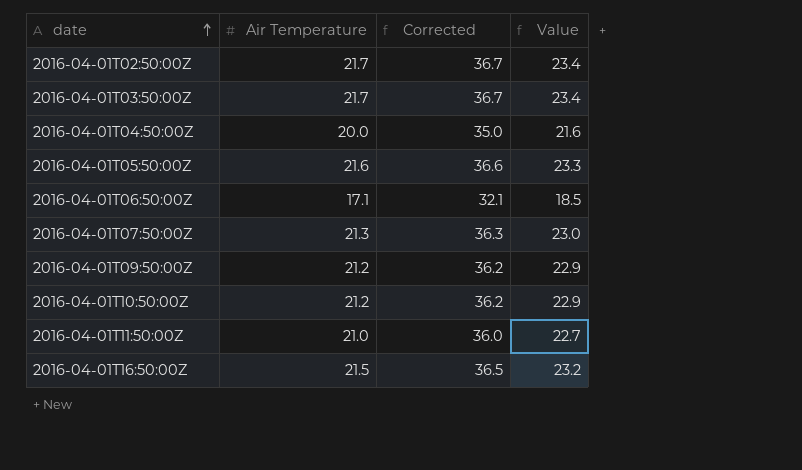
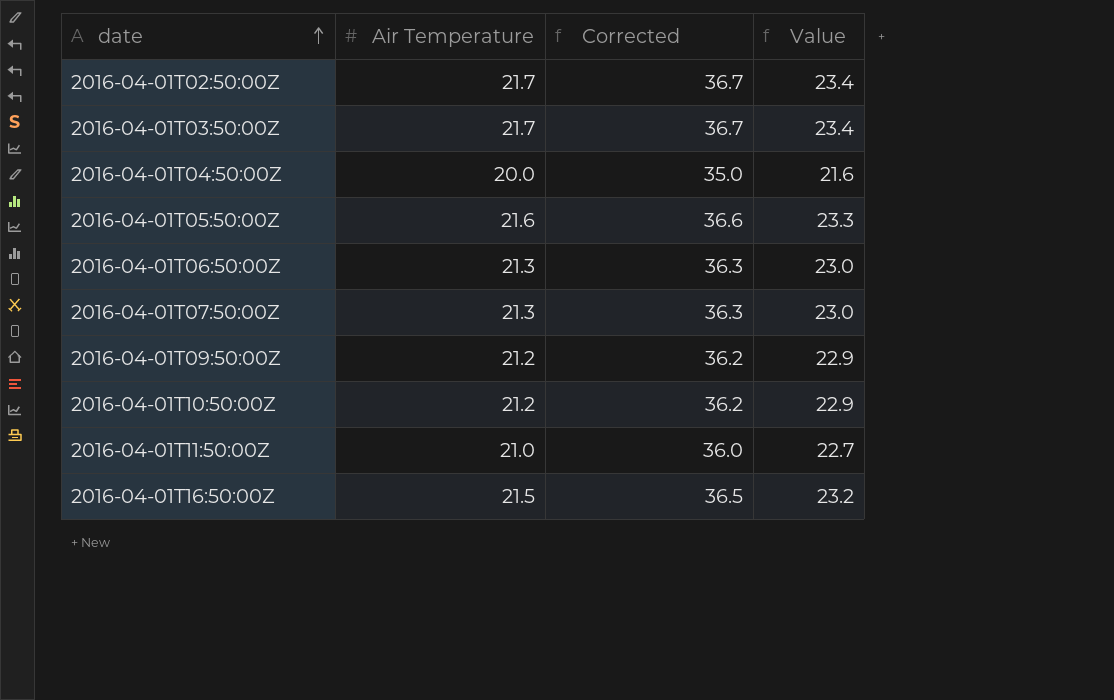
2016-04-01T06:50:00Z | Air Temperature: 17.1 -> 21.3
2016-04-01T06:50:00Z | Corrected: 32.1 -> 36.3
2016-04-01T06:50:00Z | Value: 18.5 -> 23.0

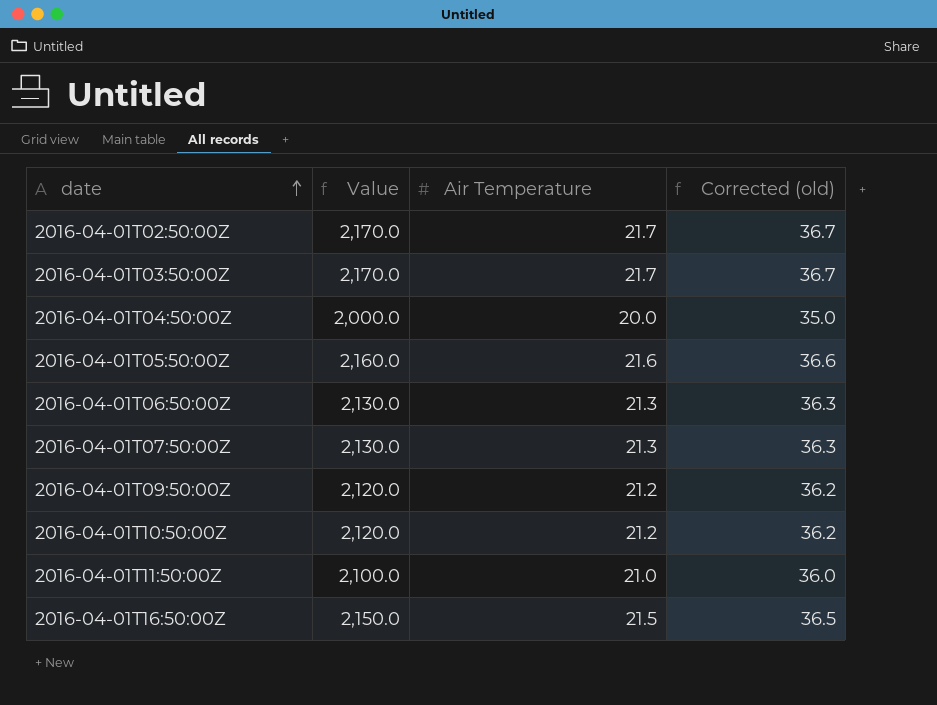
column Value | formula: [Air Temperature] * 1.08 -> [Air Temperature] * 100
column Value | position: 4 -> 2
column name: Corrected -> Corrected (old)

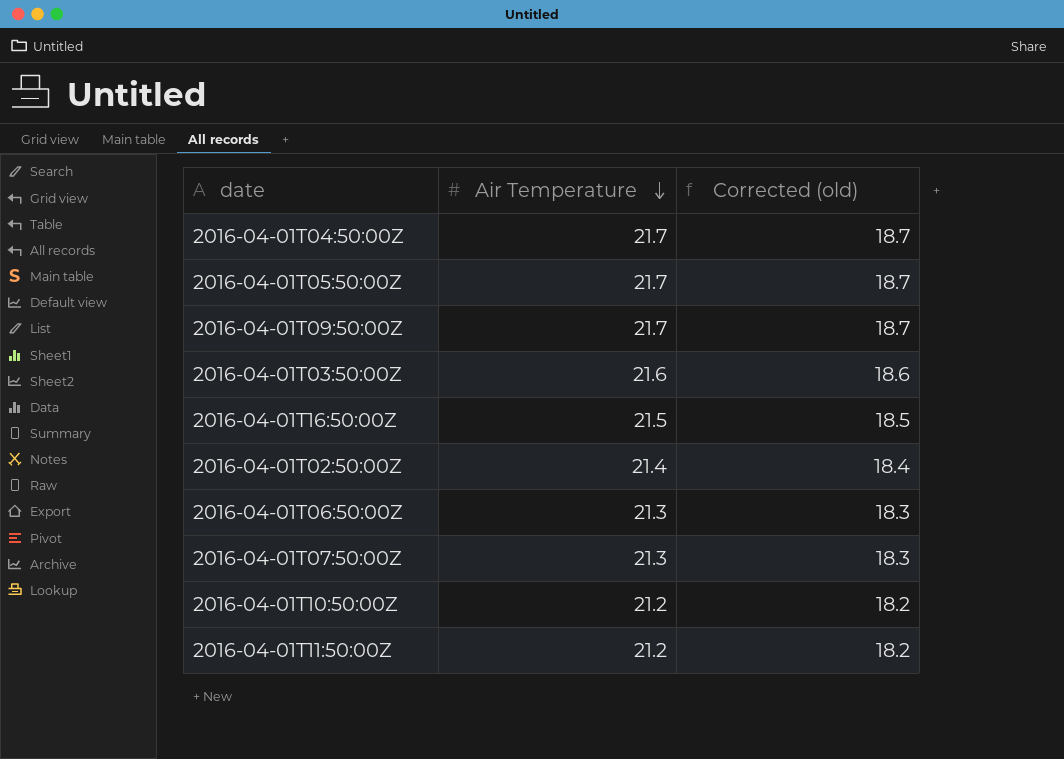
row order: date ascending -> Air Temperature descending
column Value | formula: [Air Temperature] * 100 -> none
column Corrected (old) | formula: [Air Temperature] + 15 -> [Air Temperature] - 3
2016-04-01T04:50:00Z | Air Temperature: 20.0 -> 21.7
2016-04-01T05:50:00Z | Air Temperature: 21.6 -> 21.7
2016-04-01T09:50:00Z | Air Temperature: 21.2 -> 21.7
2016-04-01T03:50:00Z | Air Temperature: 21.7 -> 21.6
2016-04-01T02:50:00Z | Air Temperature: 21.7 -> 21.4
2016-04-01T11:50:00Z | Air Temperature: 21.0 -> 21.2

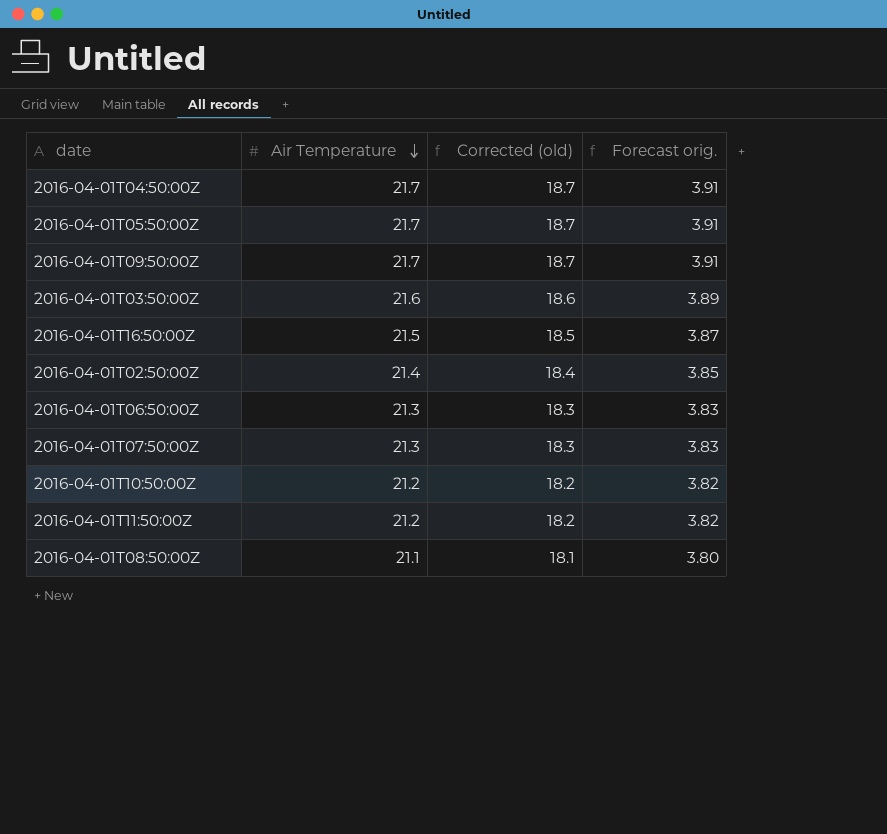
column Forecast orig. | formula: none -> [Air Temperature] * 0.18
row 2016-04-01T08:50:00Z: none -> 21.1 | 18.1 | 3.80

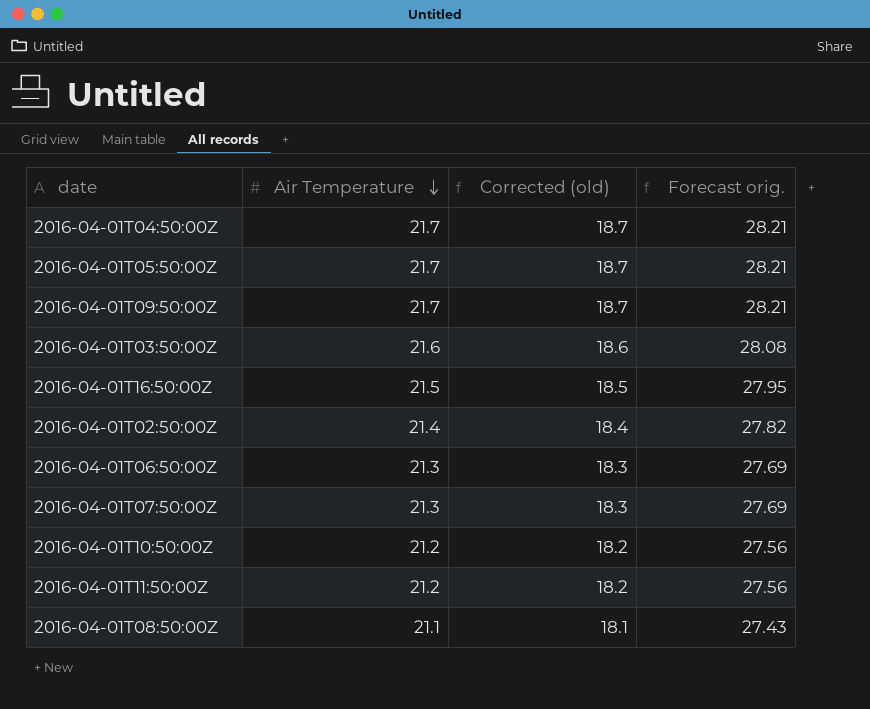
column Forecast orig. | formula: [Air Temperature] * 0.18 -> [Air Temperature] * 1.3

